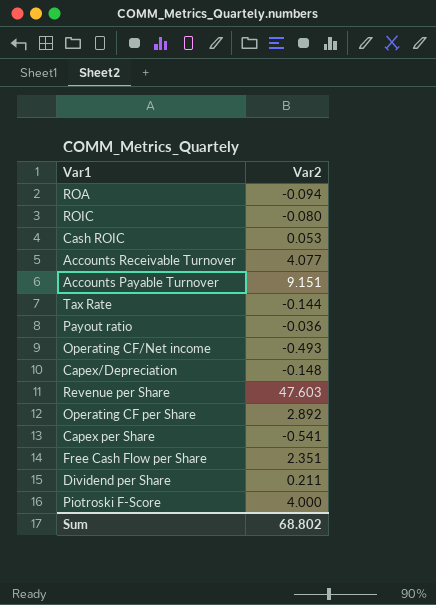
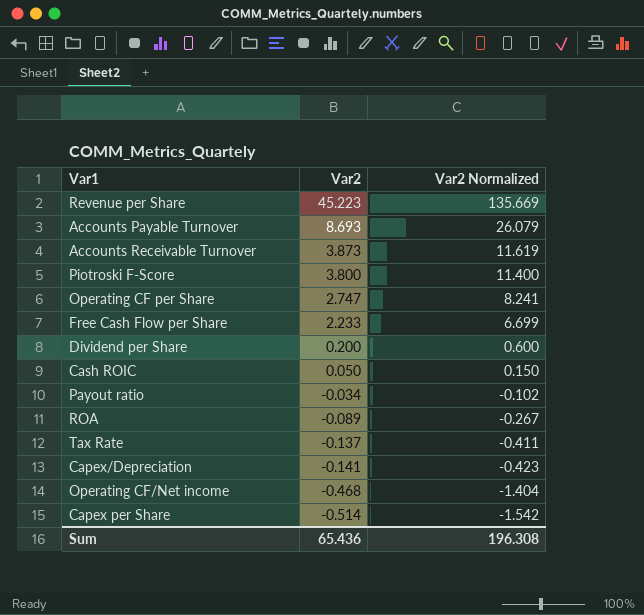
row order: none -> Var2 descending
column Var2 Normalized | formula: none -> [Var2] * 3
row ROIC: -0.080 -> none
Revenue per Share | Var2: 47.603 -> 45.223
Accounts Payable Turnover | Var2: 9.151 -> 8.693
Accounts Receivable Turnover | Var2: 4.077 -> 3.873
Piotroski F-Score | Var2: 4.000 -> 3.800
Operating CF per Share | Var2: 2.892 -> 2.747
Free Cash Flow per Share | Var2: 2.351 -> 2.233
Dividend per Share | Var2: 0.211 -> 0.200
Cash ROIC | Var2: 0.053 -> 0.050
Payout ratio | Var2: -0.036 -> -0.034
ROA | Var2: -0.094 -> -0.089
Tax Rate | Var2: -0.144 -> -0.137
Capex/Depreciation | Var2: -0.148 -> -0.141
Operating CF/Net income | Var2: -0.493 -> -0.468
Capex per Share | Var2: -0.541 -> -0.514
Sum | Var2: 68.802 -> 65.436

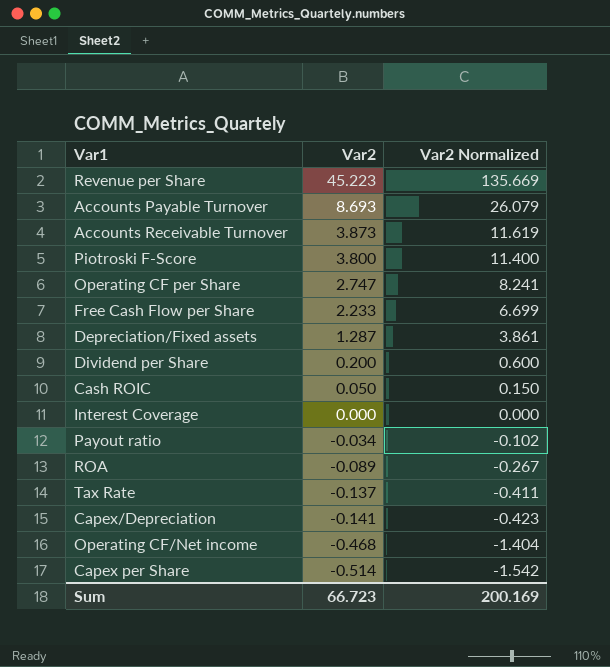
row Depreciation/Fixed assets: none -> 1.287 | 3.861
row Interest Coverage: none -> 0.000 | 0.000
Sum | Var2: 65.436 -> 66.723
Sum | Var2 Normalized: 196.308 -> 200.169

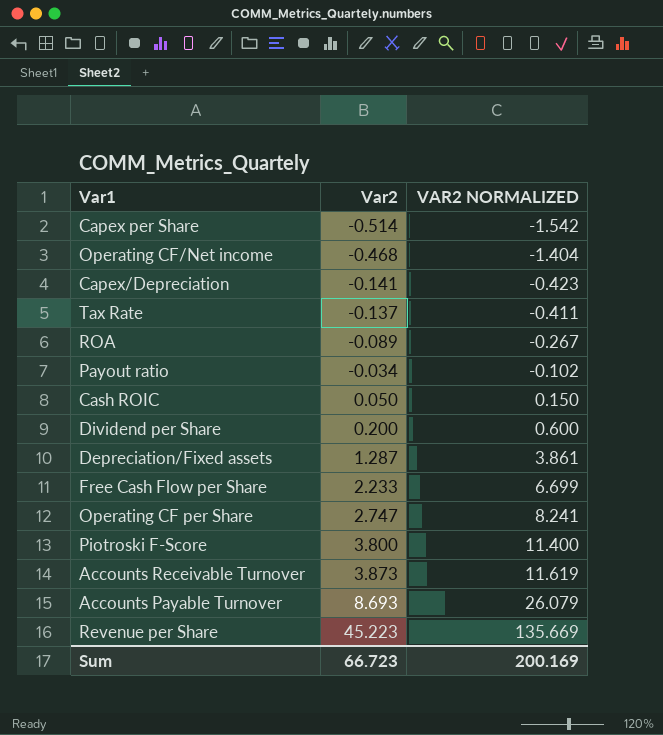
row order: Var2 descending -> Var2 ascending
column name: Var2 Normalized -> VAR2 NORMALIZED
row Interest Coverage: 0.000 | 0.000 -> none

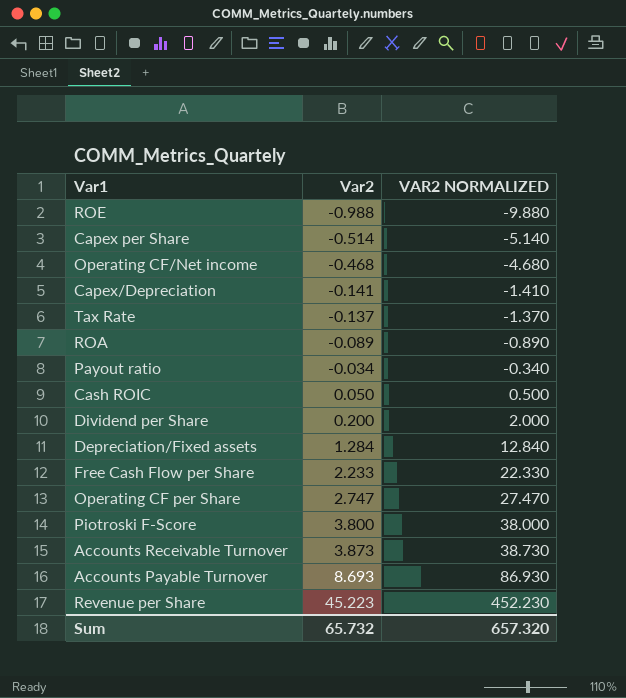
column VAR2 NORMALIZED | formula: [Var2] * 3 -> [Var2] * 10
row ROE: none -> -0.988 | -9.880
Depreciation/Fixed assets | Var2: 1.287 -> 1.284
Sum | Var2: 66.723 -> 65.732
Sum | VAR2 NORMALIZED: 200.169 -> 657.320

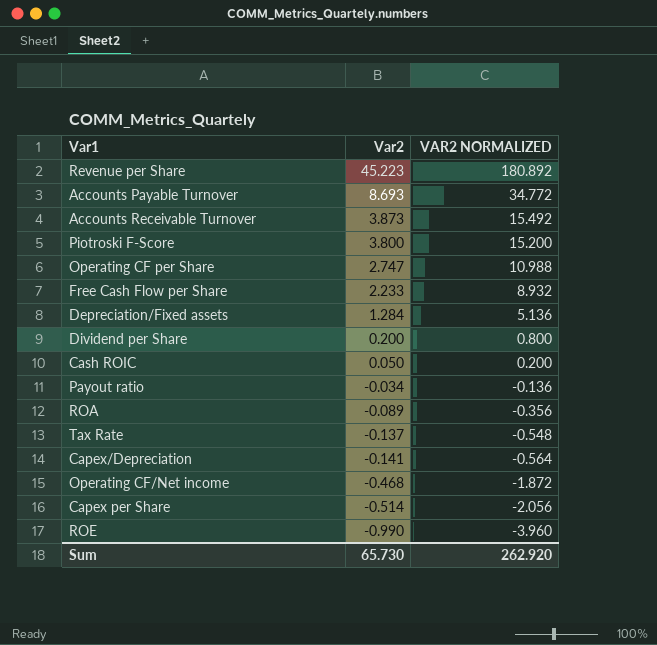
row order: Var2 ascending -> Var2 descending
column VAR2 NORMALIZED | formula: [Var2] * 10 -> [Var2] * 4
ROE | Var2: -0.988 -> -0.990
Sum | Var2: 65.732 -> 65.730
Sum | VAR2 NORMALIZED: 657.320 -> 262.920

